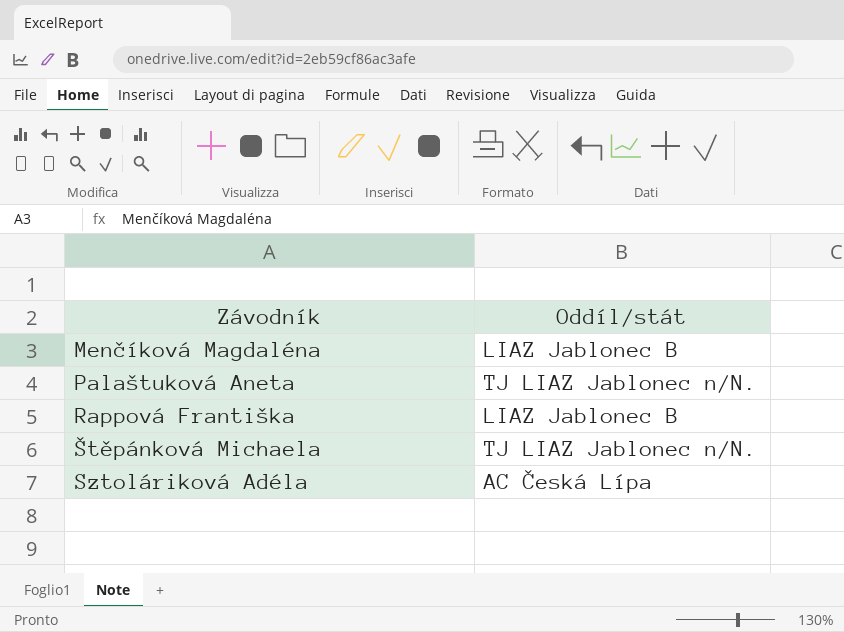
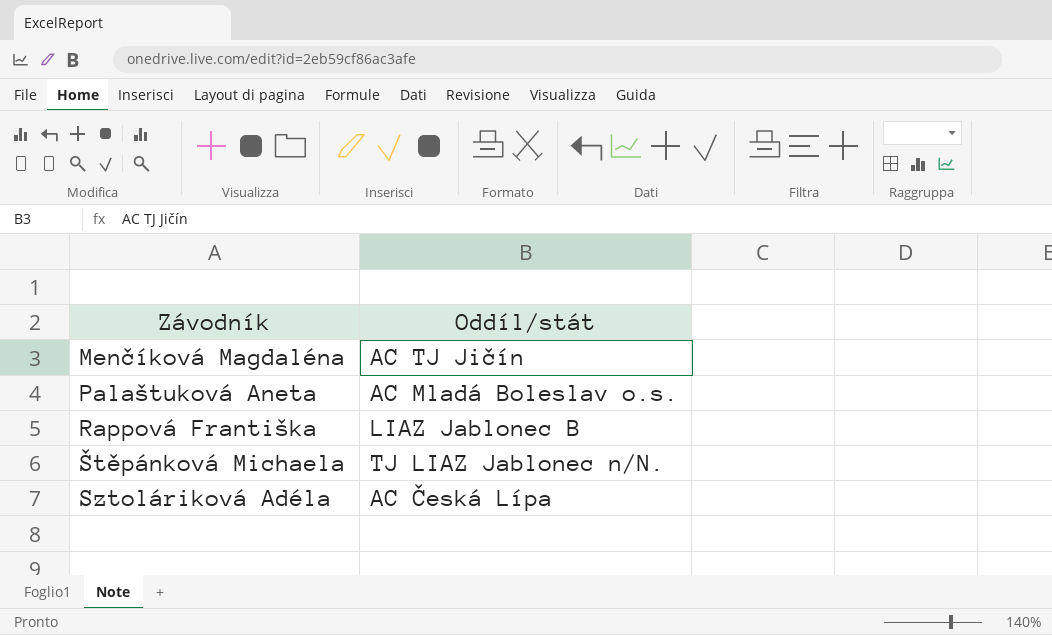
Menčíková Magdaléna | Oddíl/stát: LIAZ Jablonec B -> AC TJ Jičín
Palaštuková Aneta | Oddíl/stát: TJ LIAZ Jablonec n/N. -> AC Mladá Boleslav o.s.

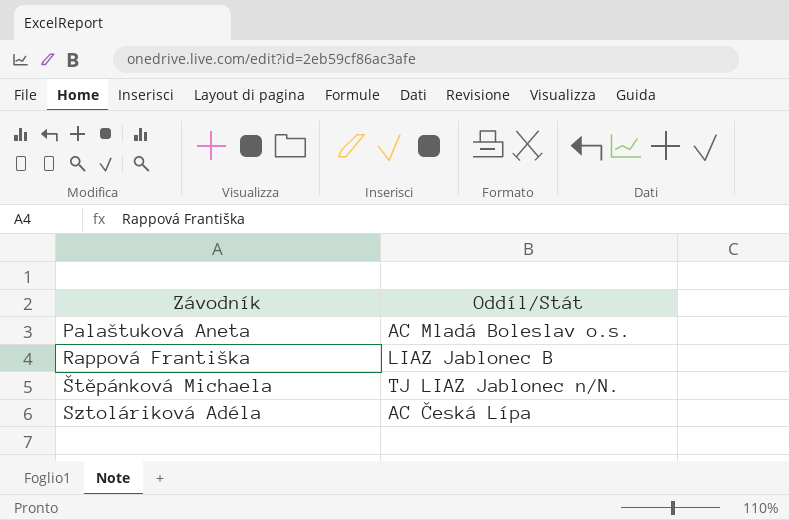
column name: Oddíl/stát -> Oddíl/Stát
row Menčíková Magdaléna: AC TJ Jičín -> none

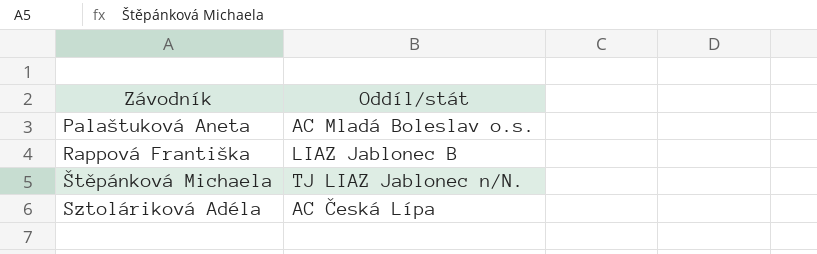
column name: Oddíl/Stát -> Oddíl/stát

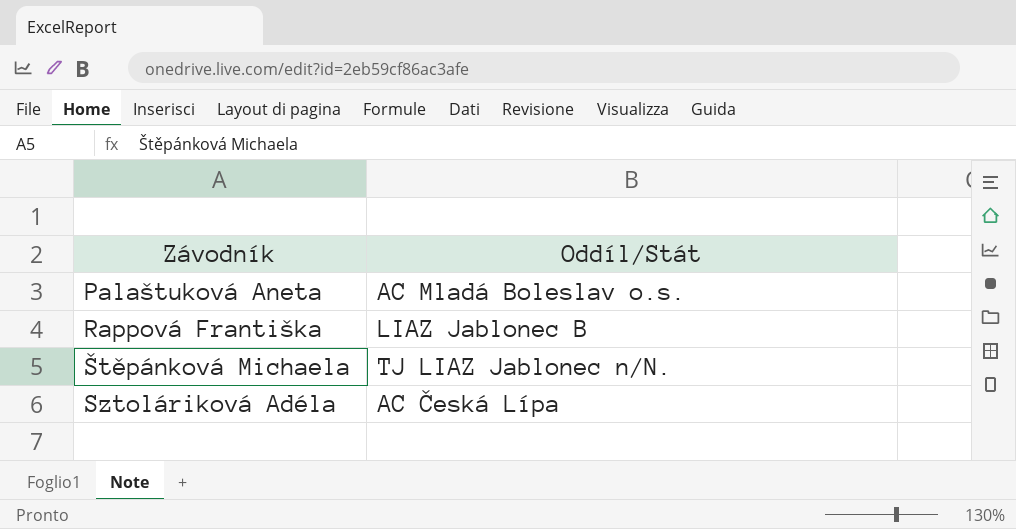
column name: Oddíl/stát -> Oddíl/Stát

